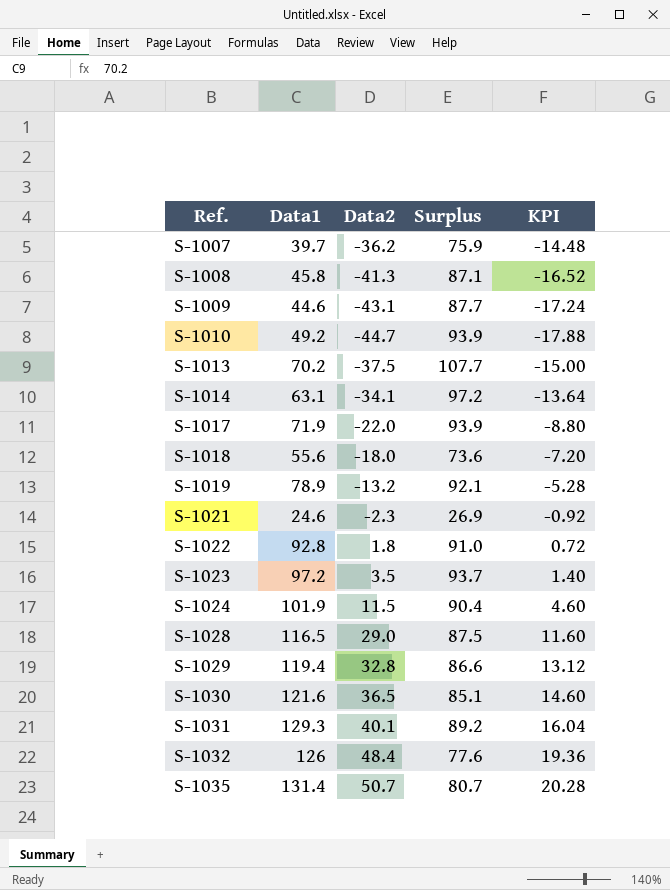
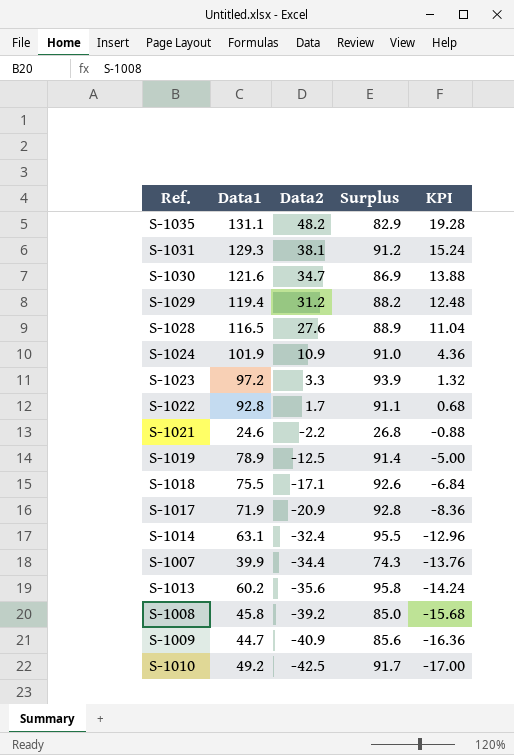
row order: Ref. ascending -> Data2 descending
row S-1032: 126 | 48.4 | 77.6 | 19.36 -> none
S-1035 | Data1: 131.4 -> 131.1
S-1035 | Data2: 50.7 -> 48.2
S-1035 | Surplus: 80.7 -> 82.9
S-1035 | KPI: 20.28 -> 19.28
S-1031 | Data2: 40.1 -> 38.1
S-1031 | Surplus: 89.2 -> 91.2
S-1031 | KPI: 16.04 -> 15.24
S-1030 | Data2: 36.5 -> 34.7
S-1030 | Surplus: 85.1 -> 86.9
S-1030 | KPI: 14.60 -> 13.88
S-1029 | Data2: 32.8 -> 31.2
S-1029 | Surplus: 86.6 -> 88.2
S-1029 | KPI: 13.12 -> 12.48
S-1028 | Data2: 29.0 -> 27.6
S-1028 | Surplus: 87.5 -> 88.9
S-1028 | KPI: 11.60 -> 11.04
S-1024 | Data2: 11.5 -> 10.9
S-1024 | Surplus: 90.4 -> 91.0
S-1024 | KPI: 4.60 -> 4.36
S-1023 | Data2: 3.5 -> 3.3
S-1023 | Surplus: 93.7 -> 93.9
S-1023 | KPI: 1.40 -> 1.32
S-1022 | Data2: 1.8 -> 1.7
S-1022 | Surplus: 91.0 -> 91.1
S-1022 | KPI: 0.72 -> 0.68
S-1021 | Data2: -2.3 -> -2.2
S-1021 | Surplus: 26.9 -> 26.8
S-1021 | KPI: -0.92 -> -0.88
S-1019 | Data2: -13.2 -> -12.5
S-1019 | Surplus: 92.1 -> 91.4
S-1019 | KPI: -5.28 -> -5.00
S-1018 | Data1: 55.6 -> 75.5
S-1018 | Data2: -18.0 -> -17.1
S-1018 | Surplus: 73.6 -> 92.6
S-1018 | KPI: -7.20 -> -6.84
S-1017 | Data2: -22.0 -> -20.9
S-1017 | Surplus: 93.9 -> 92.8
S-1017 | KPI: -8.80 -> -8.36
S-1014 | Data2: -34.1 -> -32.4
S-1014 | Surplus: 97.2 -> 95.5
S-1014 | KPI: -13.64 -> -12.96
S-1007 | Data1: 39.7 -> 39.9
S-1007 | Data2: -36.2 -> -34.4
S-1007 | Surplus: 75.9 -> 74.3
S-1007 | KPI: -14.48 -> -13.76
S-1013 | Data1: 70.2 -> 60.2
S-1013 | Data2: -37.5 -> -35.6
S-1013 | Surplus: 107.7 -> 95.8
S-1013 | KPI: -15.00 -> -14.24
S-1008 | Data2: -41.3 -> -39.2
S-1008 | Surplus: 87.1 -> 85.0
S-1008 | KPI: -16.52 -> -15.68
S-1009 | Data1: 44.6 -> 44.7
S-1009 | Data2: -43.1 -> -40.9
S-1009 | Surplus: 87.7 -> 85.6
S-1009 | KPI: -17.24 -> -16.36
S-1010 | Data2: -44.7 -> -42.5
S-1010 | Surplus: 93.9 -> 91.7
S-1010 | KPI: -17.88 -> -17.00

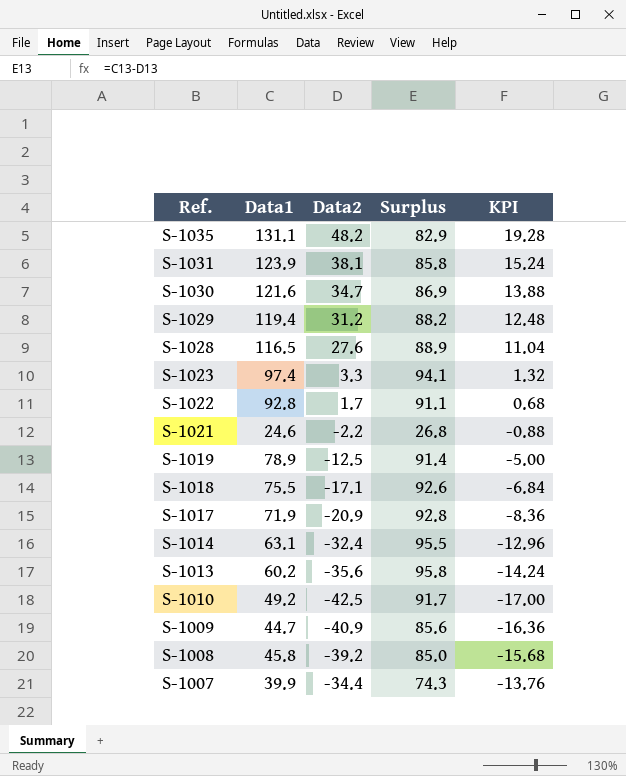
row order: Data2 descending -> Ref. descending
row S-1024: 101.9 | 10.9 | 91.0 | 4.36 -> none
S-1031 | Data1: 129.3 -> 123.9
S-1031 | Surplus: 91.2 -> 85.8
S-1023 | Data1: 97.2 -> 97.4
S-1023 | Surplus: 93.9 -> 94.1

